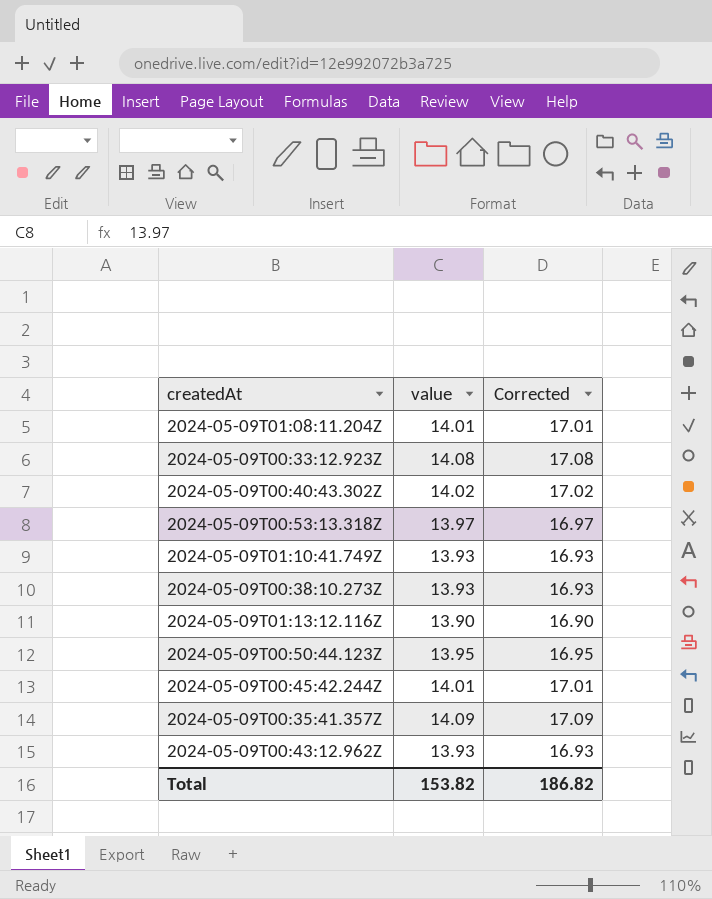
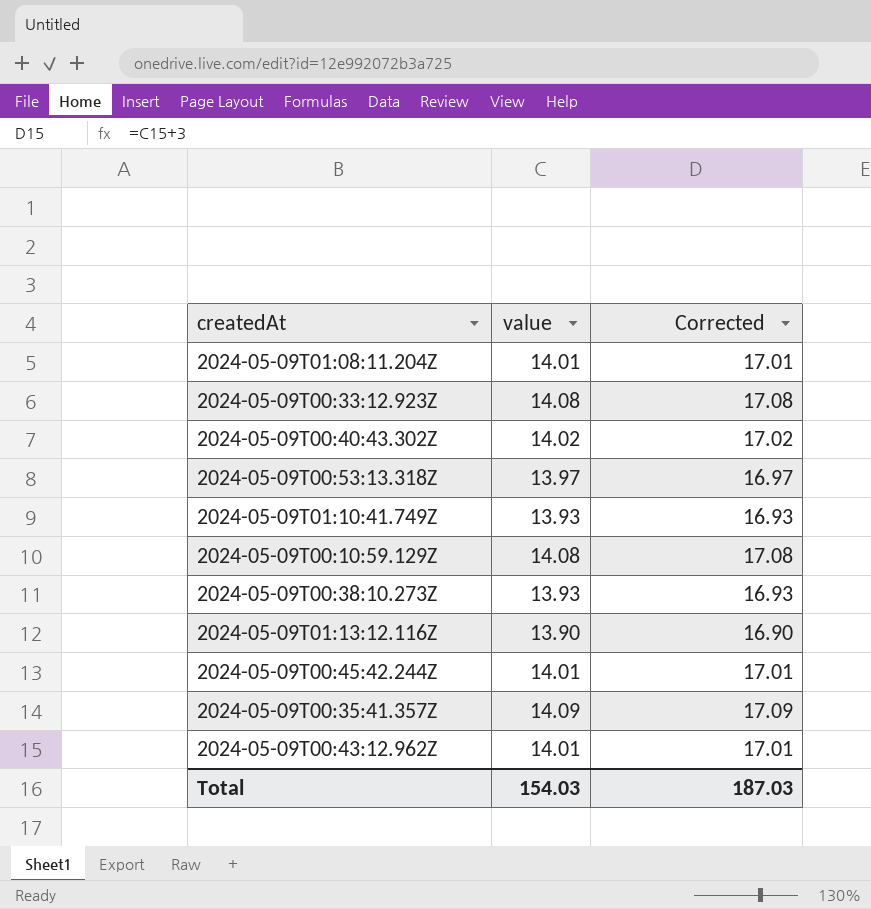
row 2024-05-09T00:50:44.123Z: 13.95 | 16.95 -> none
row 2024-05-09T00:10:59.129Z: none -> 14.08 | 17.08
2024-05-09T00:43:12.962Z | value: 13.93 -> 14.01
2024-05-09T00:43:12.962Z | Corrected: 16.93 -> 17.01
Total | value: 153.82 -> 154.03
Total | Corrected: 186.82 -> 187.03

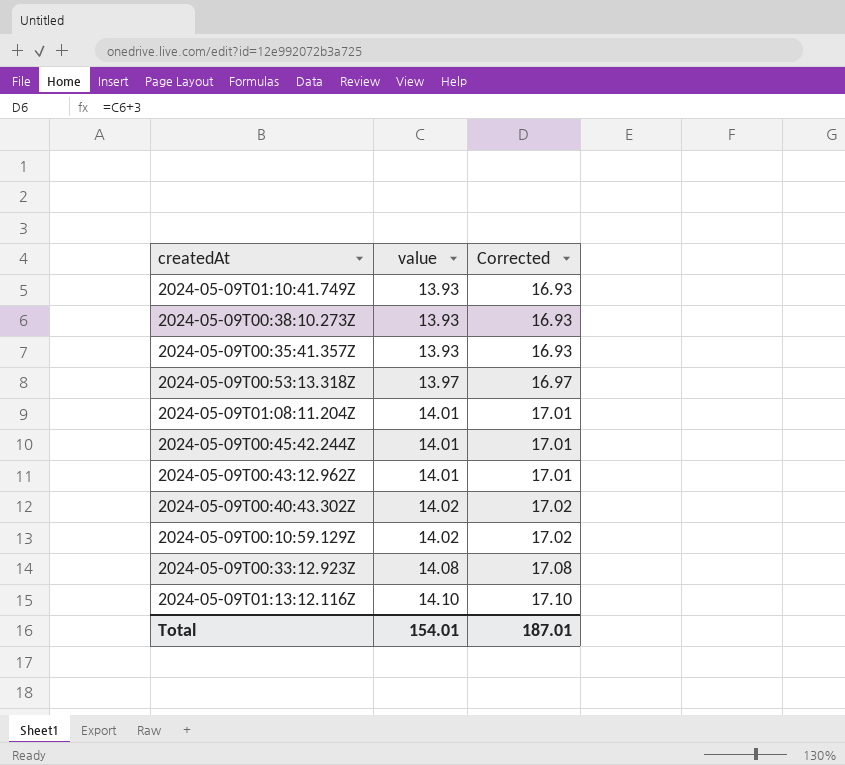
row order: none -> value ascending
2024-05-09T00:35:41.357Z | value: 14.09 -> 13.93
2024-05-09T00:35:41.357Z | Corrected: 17.09 -> 16.93
2024-05-09T00:10:59.129Z | value: 14.08 -> 14.02
2024-05-09T00:10:59.129Z | Corrected: 17.08 -> 17.02
2024-05-09T01:13:12.116Z | value: 13.90 -> 14.10
2024-05-09T01:13:12.116Z | Corrected: 16.90 -> 17.10
Total | value: 154.03 -> 154.01
Total | Corrected: 187.03 -> 187.01

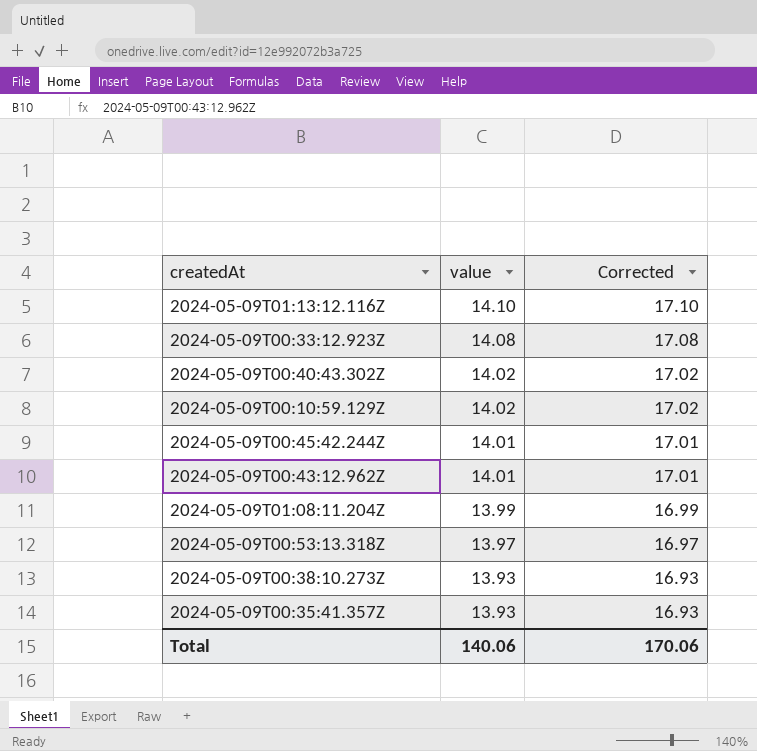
row order: value ascending -> value descending
row 2024-05-09T01:10:41.749Z: 13.93 | 16.93 -> none
2024-05-09T01:08:11.204Z | value: 14.01 -> 13.99
2024-05-09T01:08:11.204Z | Corrected: 17.01 -> 16.99
Total | value: 154.01 -> 140.06
Total | Corrected: 187.01 -> 170.06

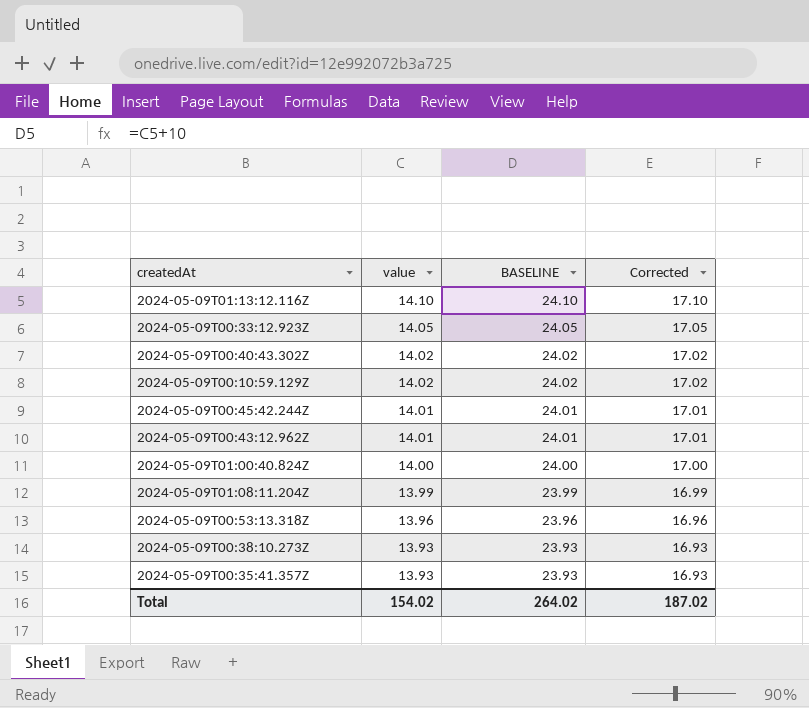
column BASELINE | formula: none -> [value] + 10
2024-05-09T00:33:12.923Z | value: 14.08 -> 14.05
2024-05-09T00:33:12.923Z | Corrected: 17.08 -> 17.05
row 2024-05-09T01:00:40.824Z: none -> 14.00 | 24.00 | 17.00
2024-05-09T00:53:13.318Z | value: 13.97 -> 13.96
2024-05-09T00:53:13.318Z | Corrected: 16.97 -> 16.96
Total | value: 140.06 -> 154.02
Total | Corrected: 170.06 -> 187.02

